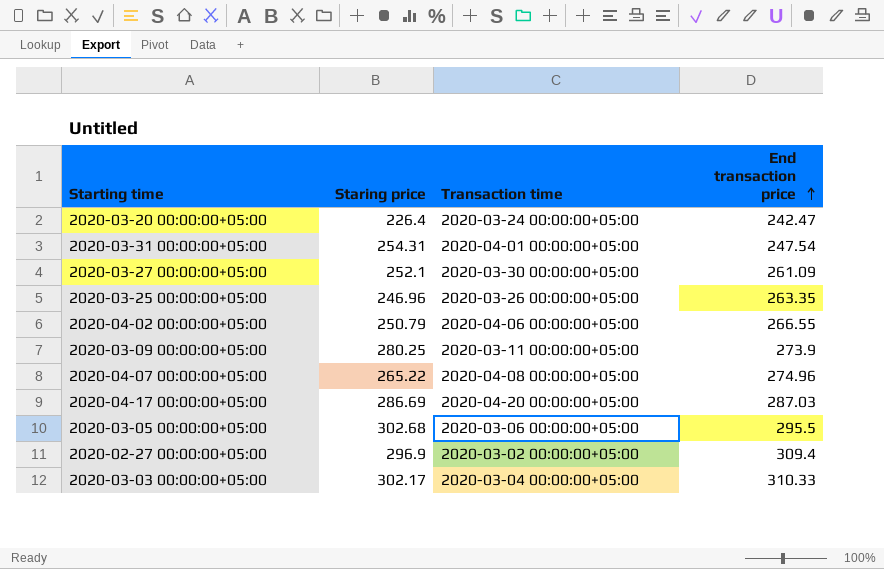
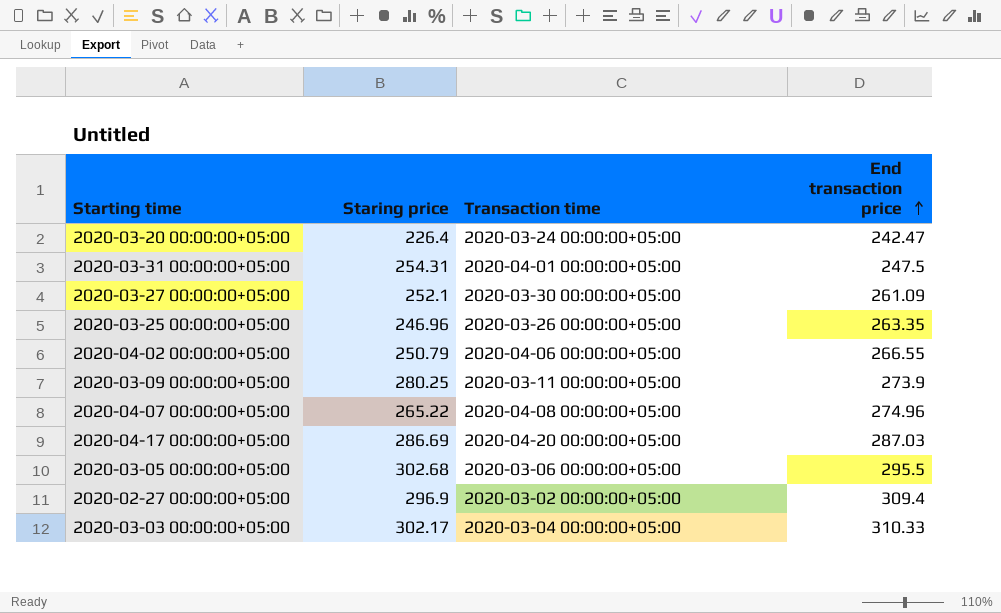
2020-03-31 00:00:00+05:00 | End transaction price: 247.54 -> 247.5

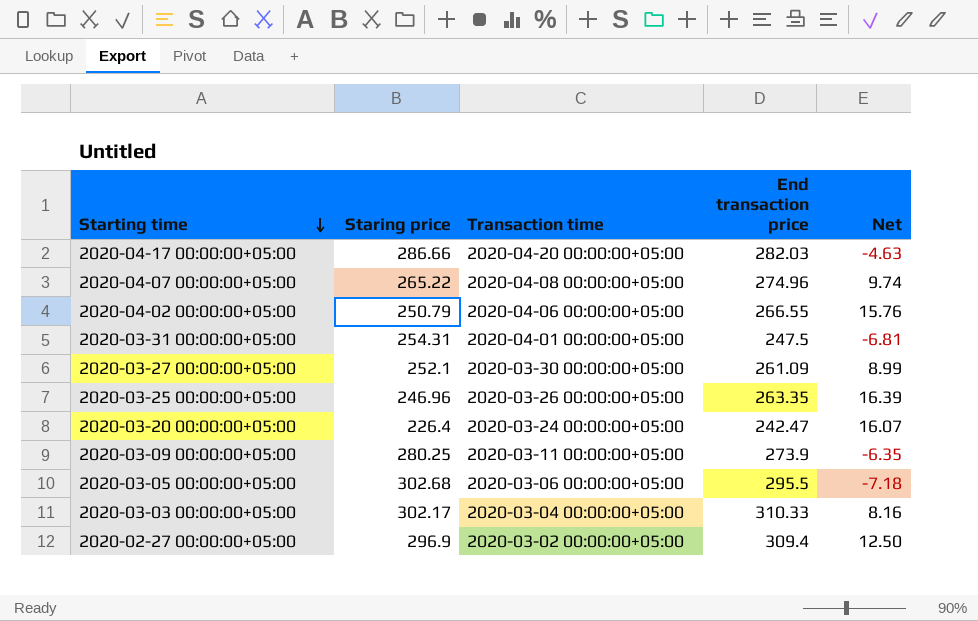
row order: End transaction price ascending -> Starting time descending
column Net | formula: none -> [End transaction price] - [Staring price]
2020-04-17 00:00:00+05:00 | Staring price: 286.69 -> 286.66
2020-04-17 00:00:00+05:00 | End transaction price: 287.03 -> 282.03

